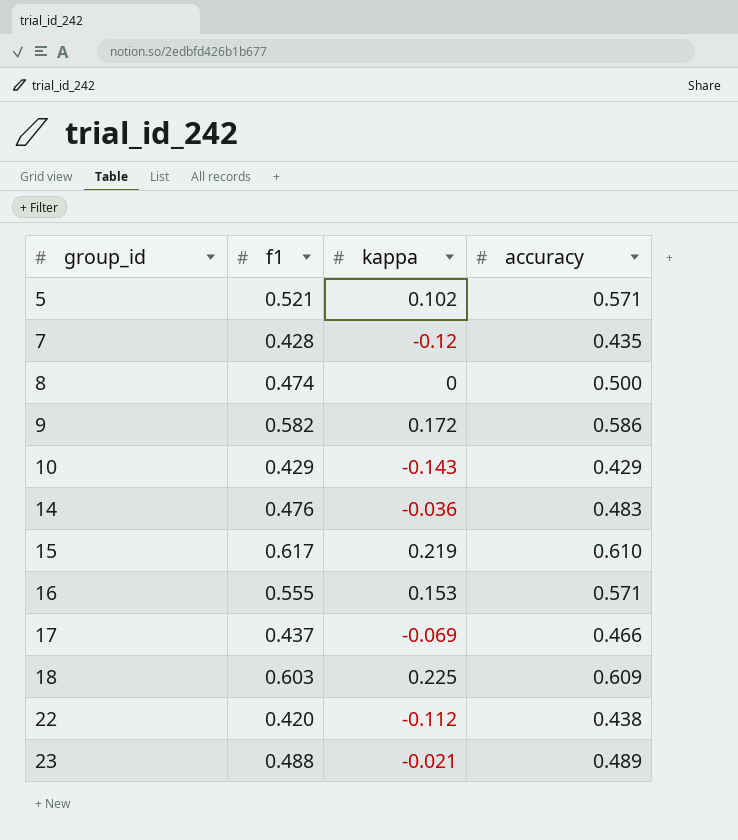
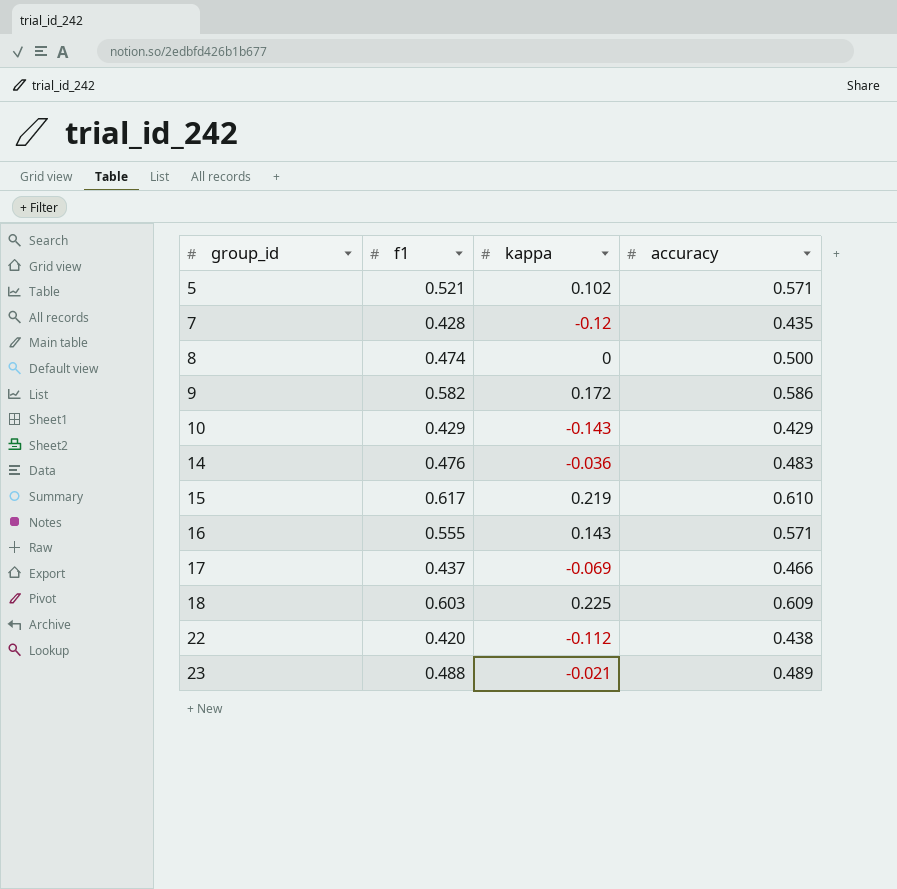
16 | kappa: 0.153 -> 0.143

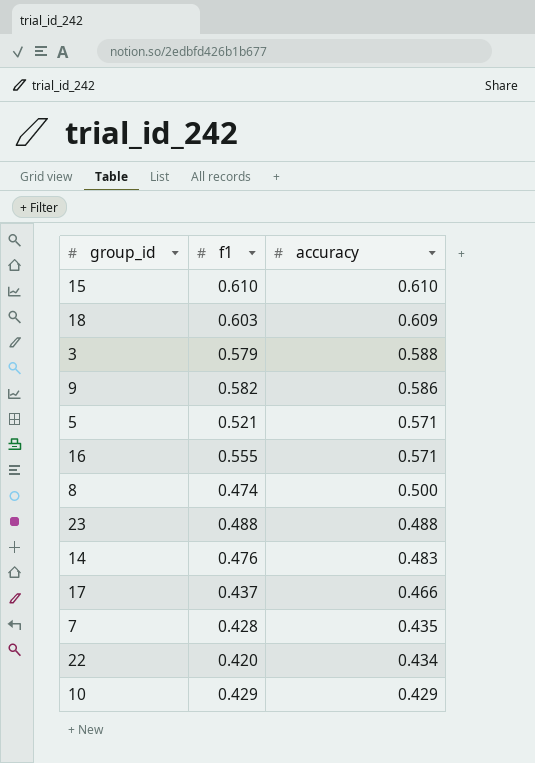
row order: group_id ascending -> accuracy descending
column kappa | position: 3 -> none
15 | f1: 0.617 -> 0.610
row 3: none -> 0.579 | 0.588
23 | accuracy: 0.489 -> 0.488
22 | accuracy: 0.438 -> 0.434

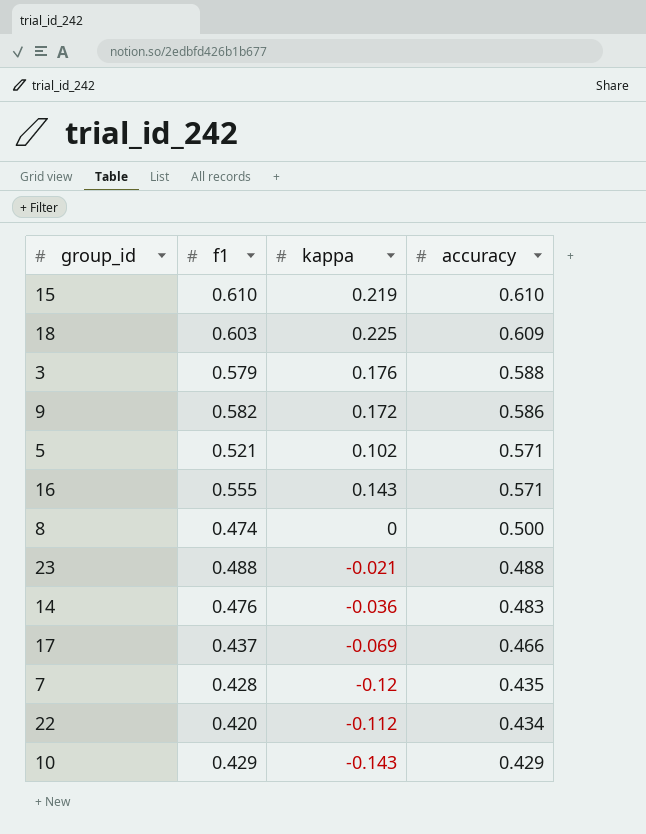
column kappa | position: none -> 3

